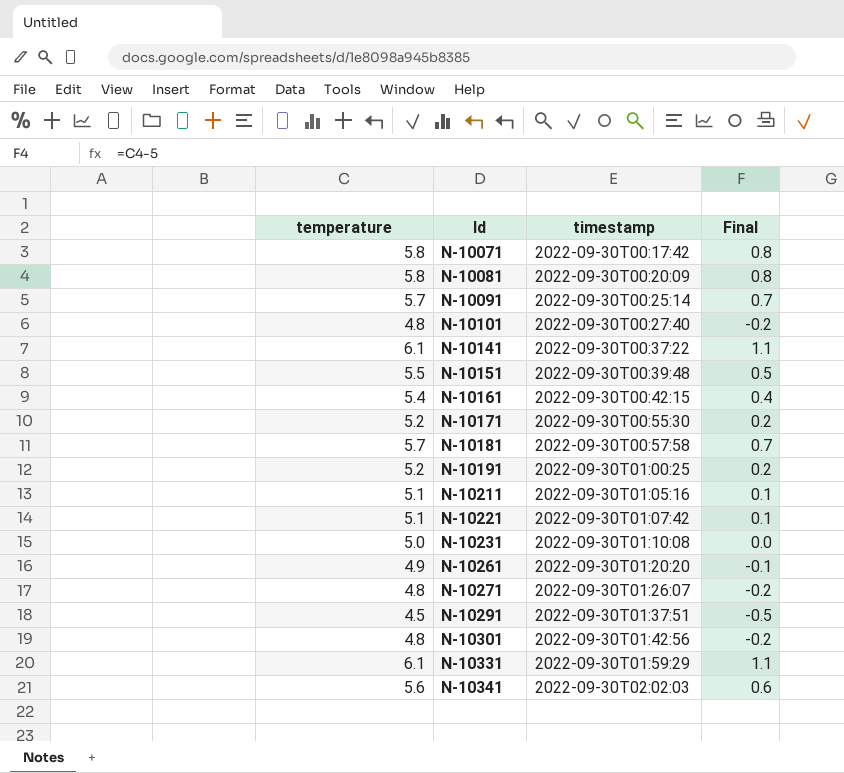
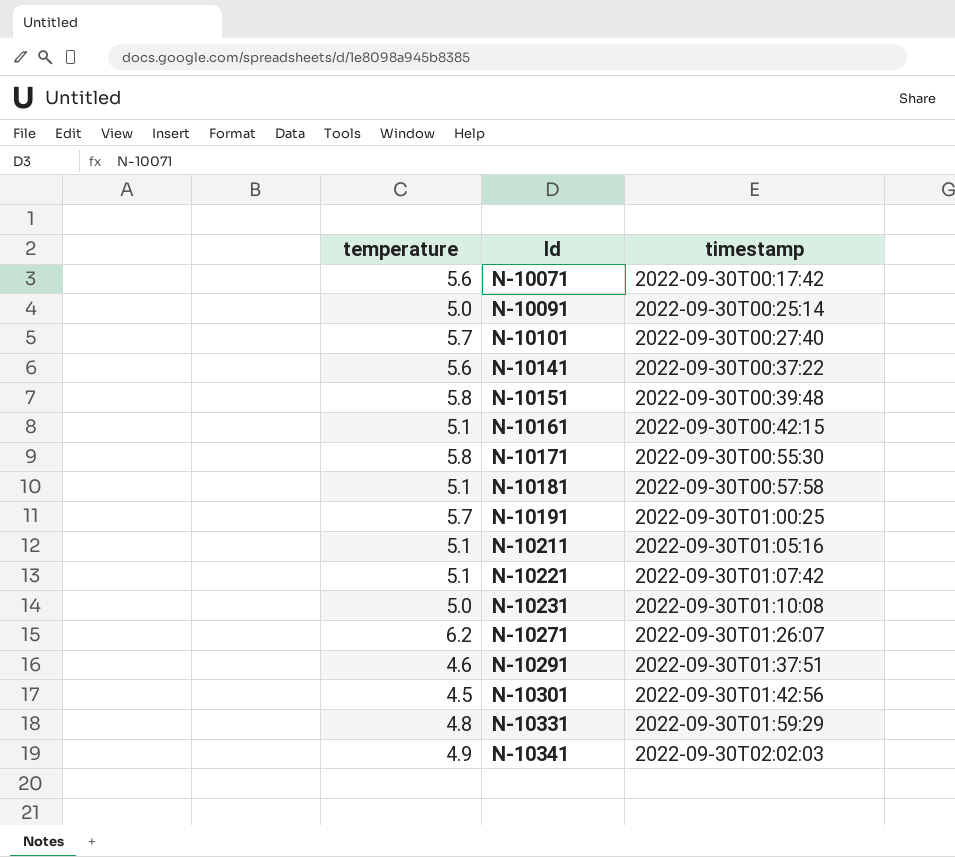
column Final | formula: [temperature] - 5 -> none
row N-10081: 5.8 | 2022-09-30T00:20:09 | 0.8 -> none
row N-10261: 4.9 | 2022-09-30T01:20:20 | -0.1 -> none
N-10071 | temperature: 5.8 -> 5.6
N-10091 | temperature: 5.7 -> 5.0
N-10101 | temperature: 4.8 -> 5.7
N-10141 | temperature: 6.1 -> 5.6
N-10151 | temperature: 5.5 -> 5.8
N-10161 | temperature: 5.4 -> 5.1
N-10171 | temperature: 5.2 -> 5.8
N-10181 | temperature: 5.7 -> 5.1
N-10191 | temperature: 5.2 -> 5.7
N-10271 | temperature: 4.8 -> 6.2
N-10291 | temperature: 4.5 -> 4.6
N-10301 | temperature: 4.8 -> 4.5
N-10331 | temperature: 6.1 -> 4.8
N-10341 | temperature: 5.6 -> 4.9

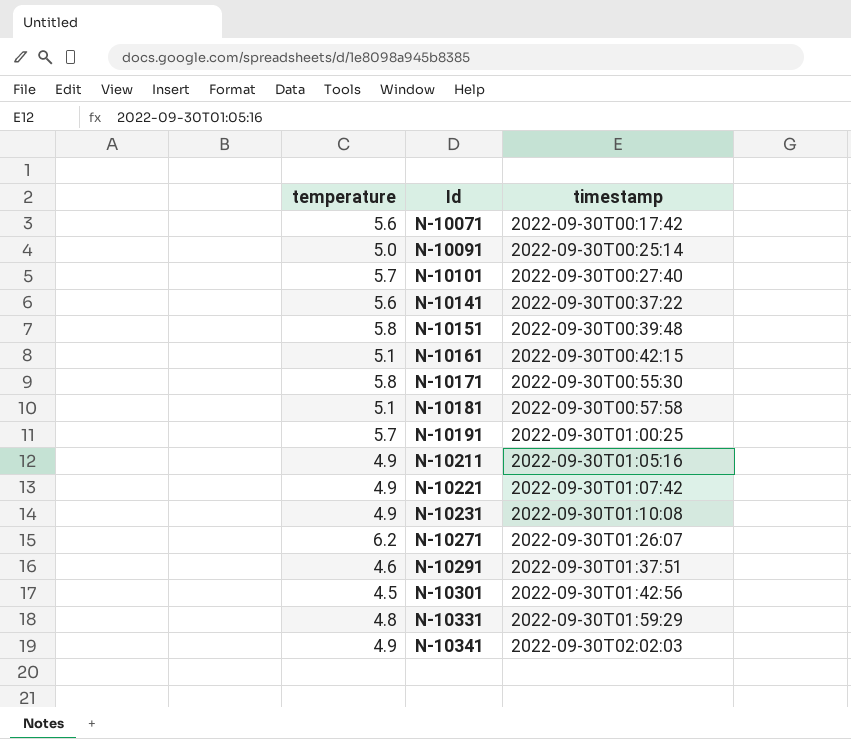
N-10211 | temperature: 5.1 -> 4.9
N-10221 | temperature: 5.1 -> 4.9
N-10231 | temperature: 5.0 -> 4.9

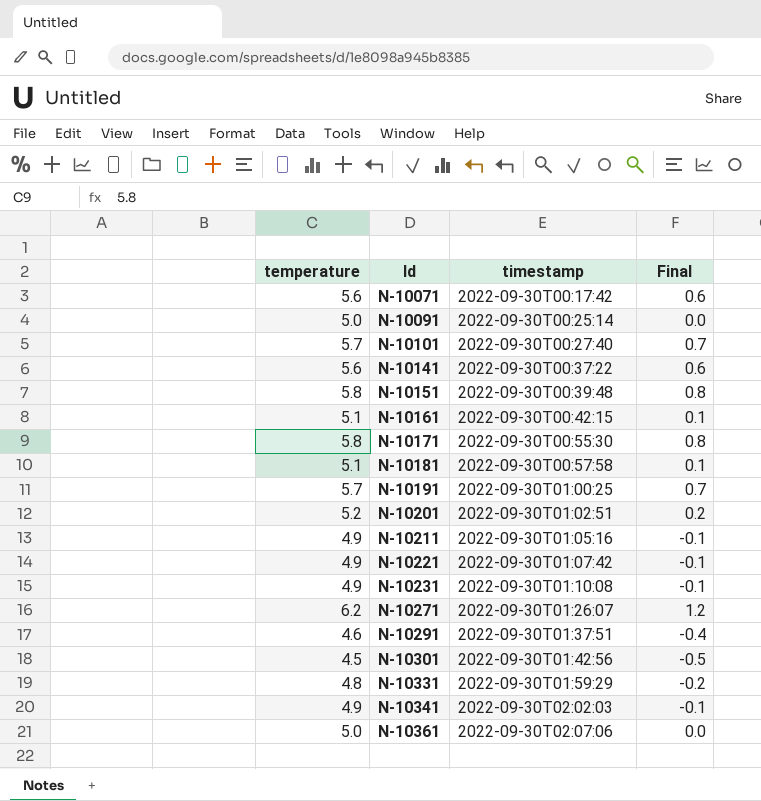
column Final | formula: none -> [temperature] - 5
row N-10201: none -> 5.2 | 2022-09-30T01:02:51 | 0.2
row N-10361: none -> 5.0 | 2022-09-30T02:07:06 | 0.0

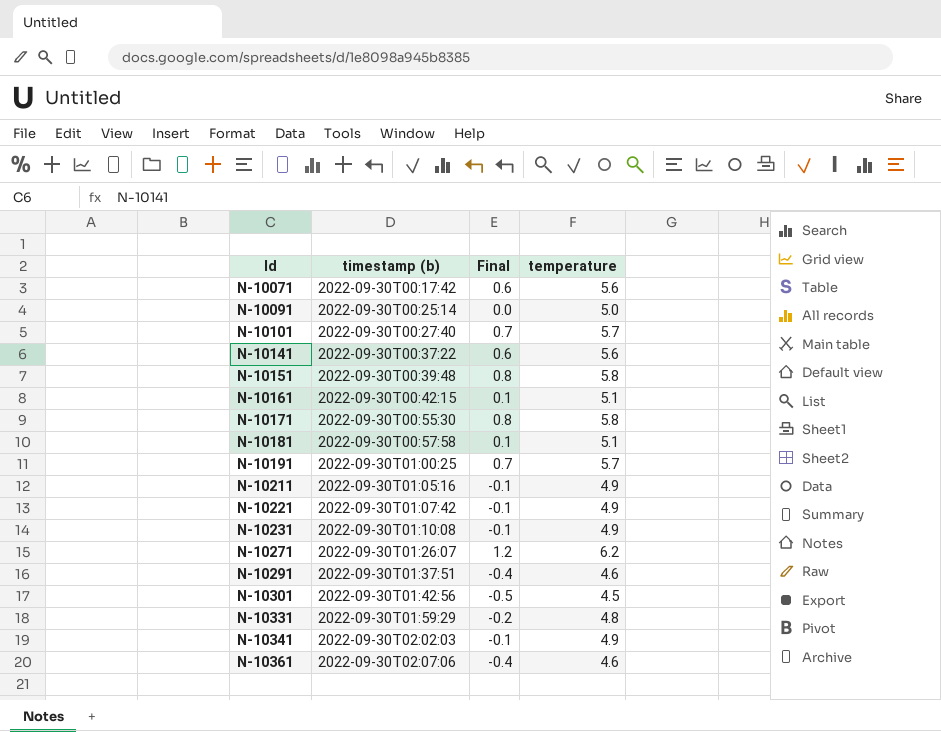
column name: timestamp -> timestamp (b)
column temperature | position: 1 -> 4
row N-10201: 5.2 | 2022-09-30T01:02:51 | 0.2 -> none
N-10361 | Final: 0.0 -> -0.4
N-10361 | temperature: 5.0 -> 4.6

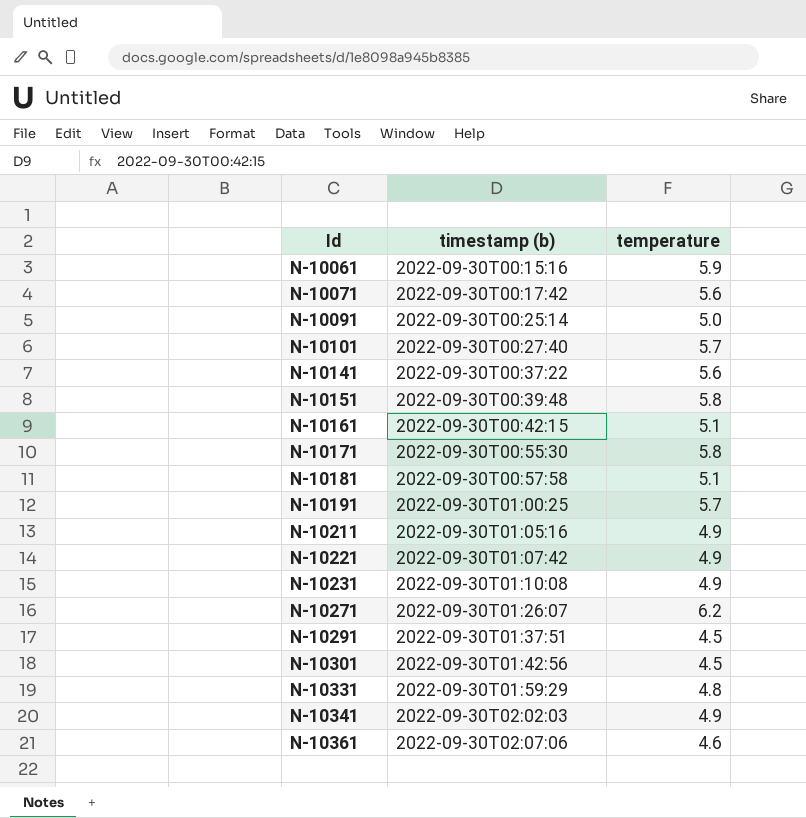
column Final | formula: [temperature] - 5 -> none
row N-10061: none -> 2022-09-30T00:15:16 | 5.9
N-10291 | temperature: 4.6 -> 4.5

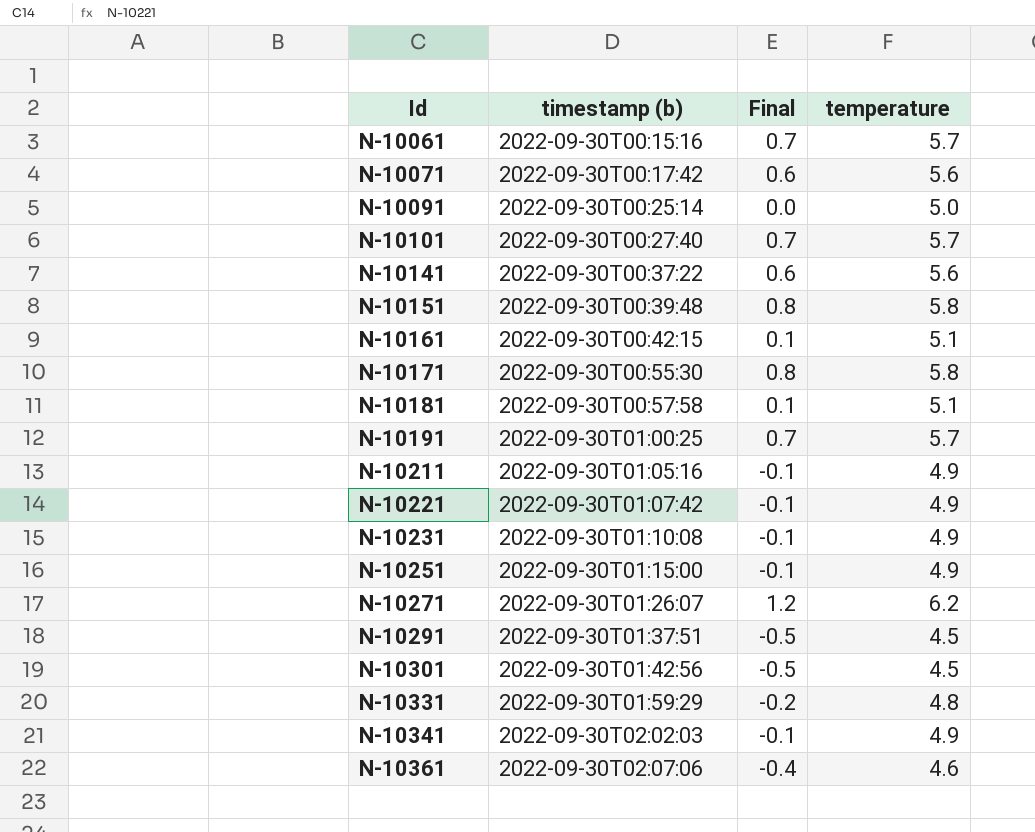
column Final | formula: none -> [temperature] - 5
N-10061 | temperature: 5.9 -> 5.7
row N-10251: none -> 2022-09-30T01:15:00 | -0.1 | 4.9

